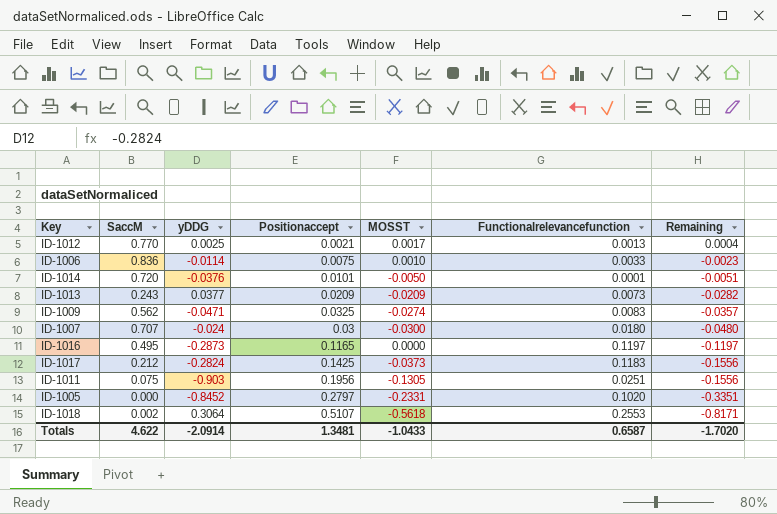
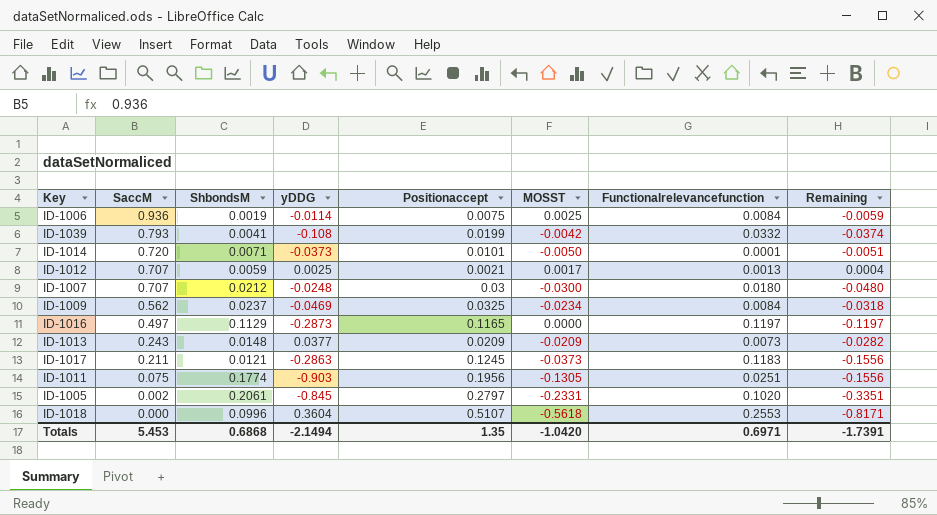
row order: Remaining descending -> SaccM descending
column ShbondsM | position: none -> 3
ID-1006 | SaccM: 0.836 -> 0.936
ID-1006 | MOSST: 0.0010 -> 0.0025
ID-1006 | Functionalrelevancefunction: 0.0033 -> 0.0084
ID-1006 | Remaining: -0.0023 -> -0.0059
row ID-1039: none -> 0.793 | 0.0041 | -0.108 | 0.0199 | -0.0042 | 0.0332 | -0.0374
ID-1014 | yDDG: -0.0376 -> -0.0373
ID-1012 | SaccM: 0.770 -> 0.707
ID-1007 | yDDG: -0.024 -> -0.0248
ID-1009 | yDDG: -0.0471 -> -0.0469
ID-1009 | MOSST: -0.0274 -> -0.0234
ID-1009 | Functionalrelevancefunction: 0.0083 -> 0.0084
ID-1009 | Remaining: -0.0357 -> -0.0318
ID-1016 | SaccM: 0.495 -> 0.497
ID-1017 | SaccM: 0.212 -> 0.211
ID-1017 | yDDG: -0.2824 -> -0.2863
ID-1017 | Positionaccept: 0.1425 -> 0.1245
ID-1005 | SaccM: 0.000 -> 0.002
ID-1005 | yDDG: -0.8452 -> -0.845
ID-1018 | SaccM: 0.002 -> 0.000
ID-1018 | yDDG: 0.3064 -> 0.3604
Totals | SaccM: 4.622 -> 5.453
Totals | yDDG: -2.0914 -> -2.1494
Totals | Positionaccept: 1.3481 -> 1.35
Totals | MOSST: -1.0433 -> -1.0420
Totals | Functionalrelevancefunction: 0.6587 -> 0.6971
Totals | Remaining: -1.7020 -> -1.7391

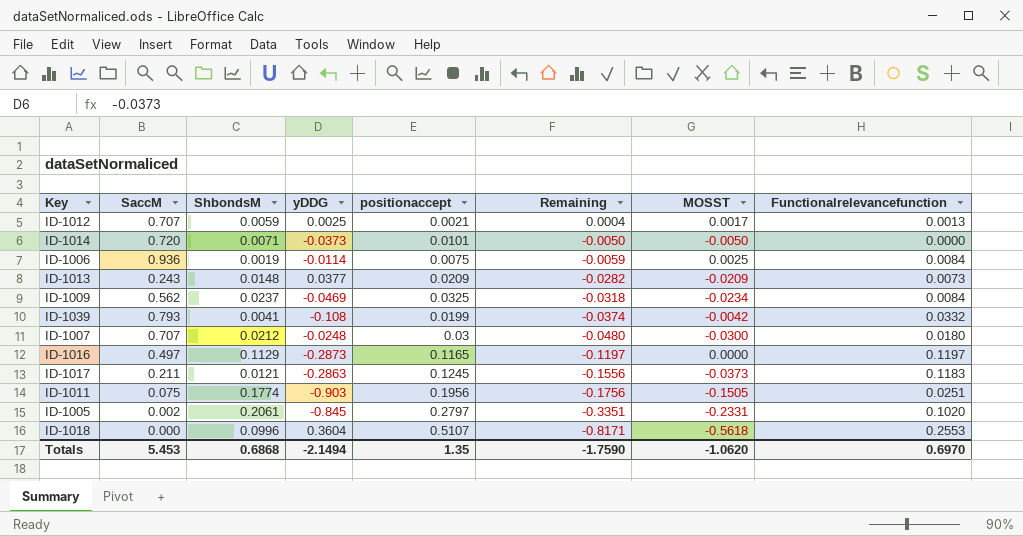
row order: SaccM descending -> Remaining descending
column name: Positionaccept -> positionaccept
column Remaining | position: 8 -> 6
ID-1014 | Remaining: -0.0051 -> -0.0050
ID-1014 | Functionalrelevancefunction: 0.0001 -> 0.0000
ID-1011 | Remaining: -0.1556 -> -0.1756
ID-1011 | MOSST: -0.1305 -> -0.1505
Totals | Remaining: -1.7391 -> -1.7590
Totals | MOSST: -1.0420 -> -1.0620
Totals | Functionalrelevancefunction: 0.6971 -> 0.6970

